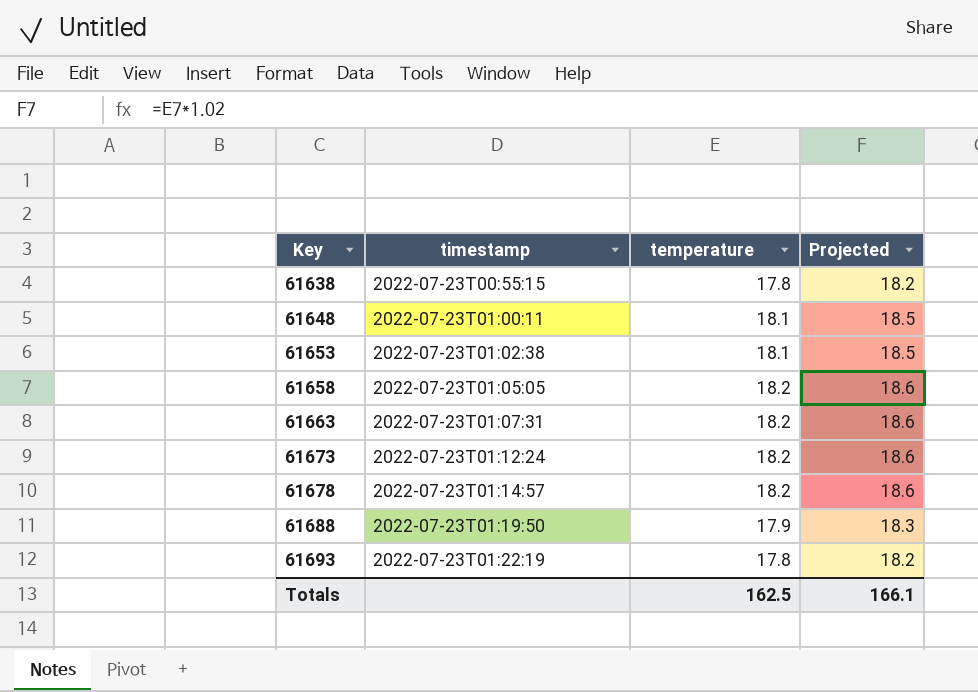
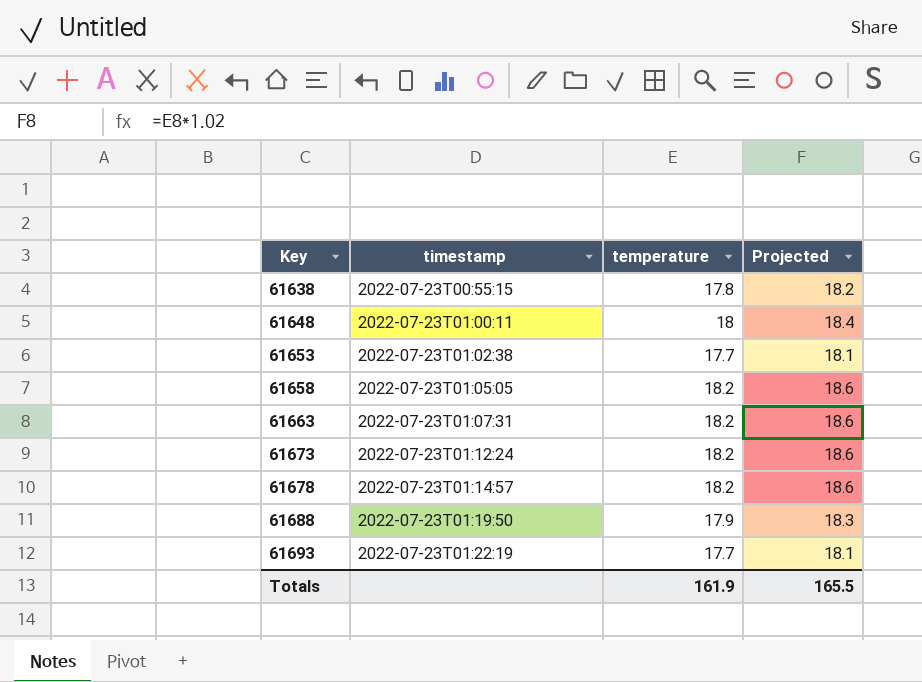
61648 | temperature: 18.1 -> 18
61648 | Projected: 18.5 -> 18.4
61653 | temperature: 18.1 -> 17.7
61653 | Projected: 18.5 -> 18.1
61693 | temperature: 17.8 -> 17.7
61693 | Projected: 18.2 -> 18.1
Totals | temperature: 162.5 -> 161.9
Totals | Projected: 166.1 -> 165.5

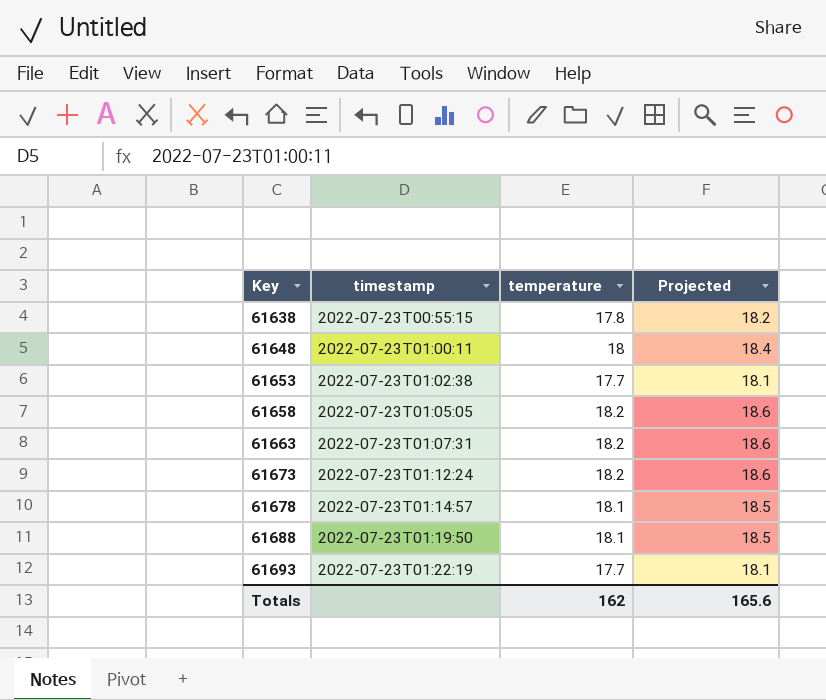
61678 | temperature: 18.2 -> 18.1
61678 | Projected: 18.6 -> 18.5
61688 | temperature: 17.9 -> 18.1
61688 | Projected: 18.3 -> 18.5
Totals | temperature: 161.9 -> 162
Totals | Projected: 165.5 -> 165.6

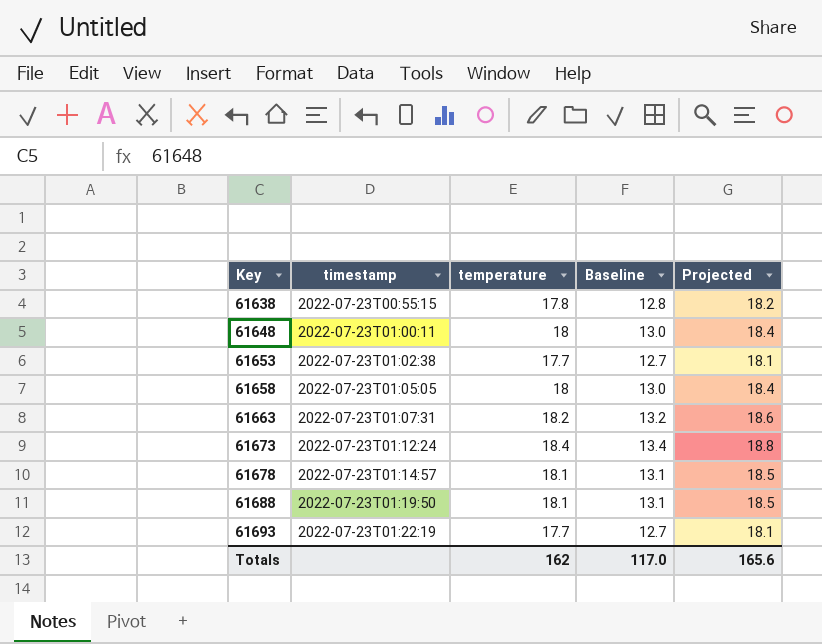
column Baseline | formula: none -> [temperature] - 5
61658 | temperature: 18.2 -> 18
61658 | Projected: 18.6 -> 18.4
61673 | temperature: 18.2 -> 18.4
61673 | Projected: 18.6 -> 18.8

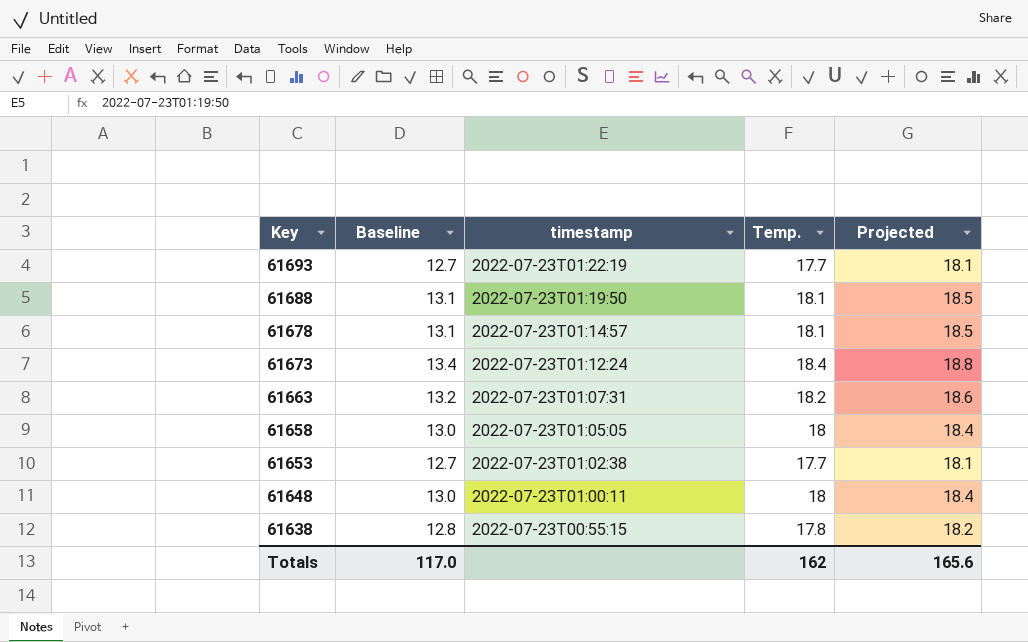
row order: Key ascending -> Key descending
column Baseline | position: 4 -> 2
column name: temperature -> Temp.

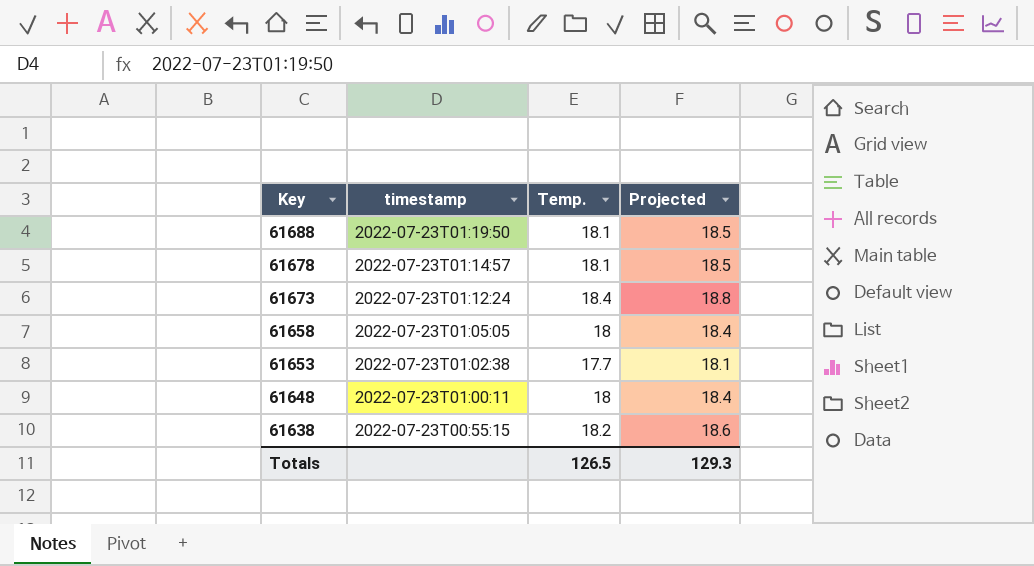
column Baseline | formula: [Temp.] - 5 -> none
row 61693: 12.7 | 2022-07-23T01:22:19 | 17.7 | 18.1 -> none
row 61663: 13.2 | 2022-07-23T01:07:31 | 18.2 | 18.6 -> none
61638 | Temp.: 17.8 -> 18.2
61638 | Projected: 18.2 -> 18.6
Totals | Temp.: 162 -> 126.5
Totals | Projected: 165.6 -> 129.3

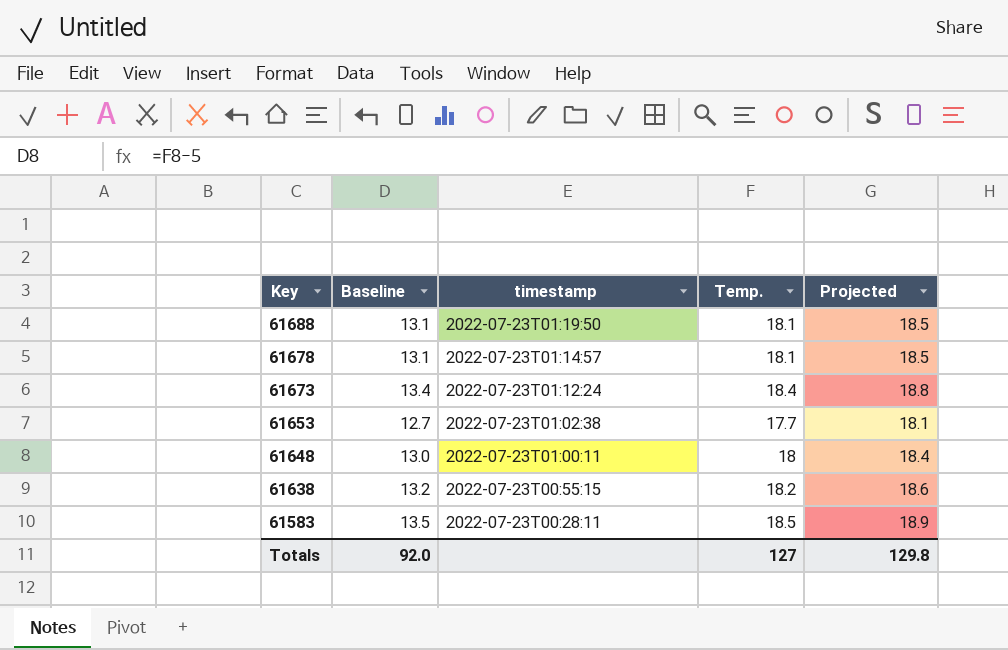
column Baseline | formula: none -> [Temp.] - 5
row 61658: 2022-07-23T01:05:05 | 18 | 18.4 -> none
row 61583: none -> 13.5 | 2022-07-23T00:28:11 | 18.5 | 18.9
Totals | Temp.: 126.5 -> 127
Totals | Projected: 129.3 -> 129.8

